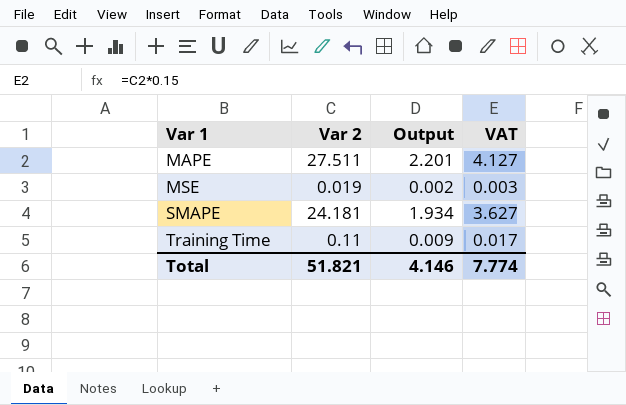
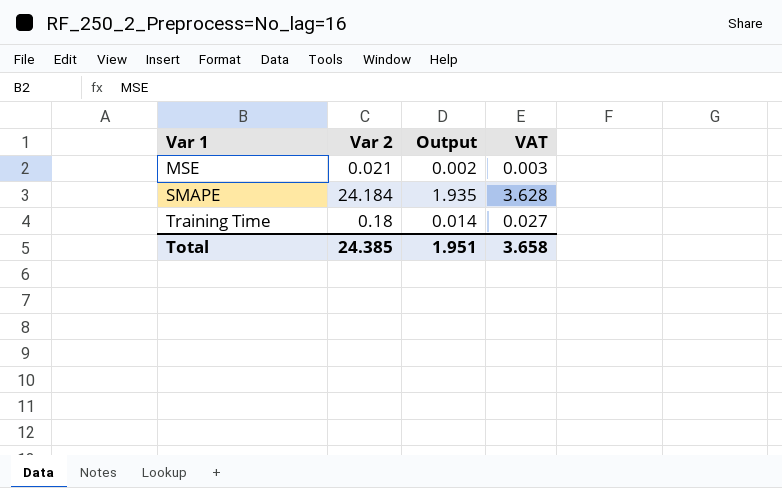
row MAPE: 27.511 | 2.201 | 4.127 -> none
MSE | Var 2: 0.019 -> 0.021
SMAPE | Var 2: 24.181 -> 24.184
SMAPE | Output: 1.934 -> 1.935
SMAPE | VAT: 3.627 -> 3.628
Training Time | Var 2: 0.11 -> 0.18
Training Time | Output: 0.009 -> 0.014
Training Time | VAT: 0.017 -> 0.027
Total | Var 2: 51.821 -> 24.385
Total | Output: 4.146 -> 1.951
Total | VAT: 7.774 -> 3.658

